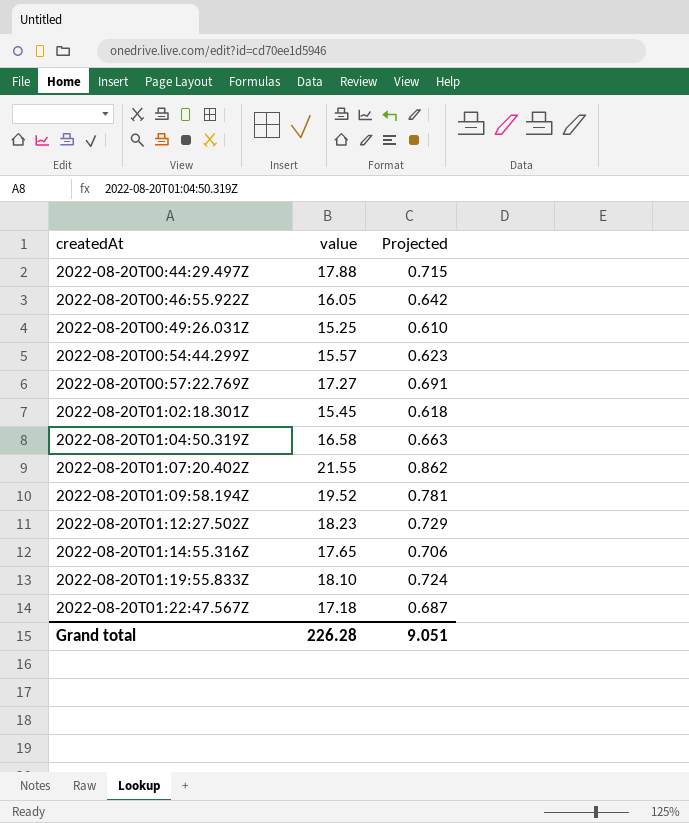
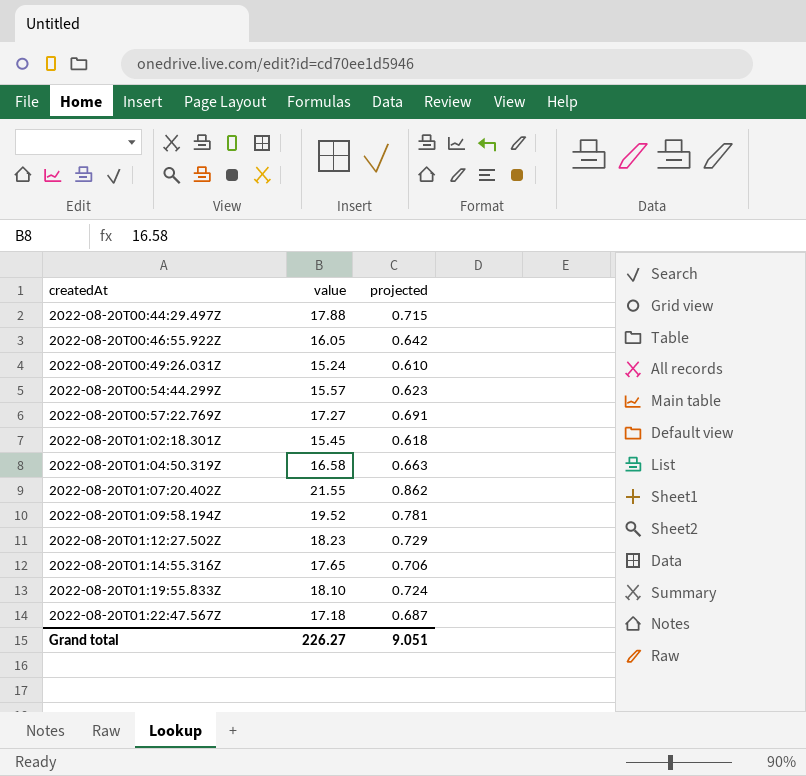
column name: Projected -> projected
2022-08-20T00:49:26.031Z | value: 15.25 -> 15.24
Grand total | value: 226.28 -> 226.27

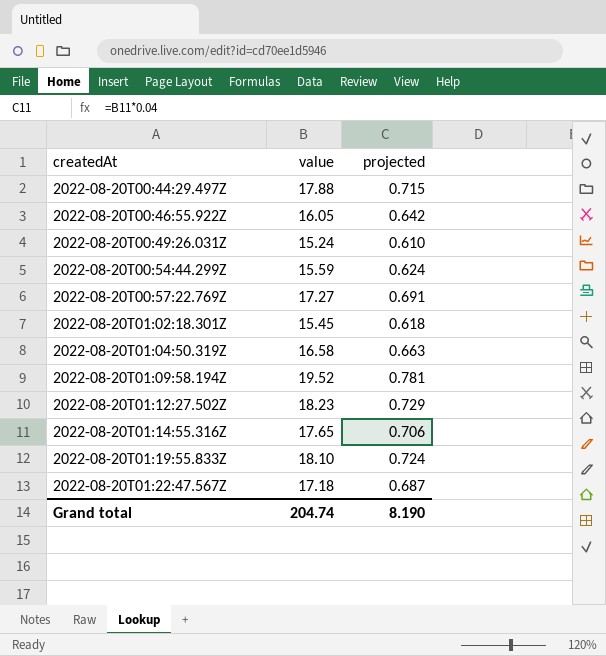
row 2022-08-20T01:07:20.402Z: 21.55 | 0.862 -> none
2022-08-20T00:54:44.299Z | value: 15.57 -> 15.59
2022-08-20T00:54:44.299Z | projected: 0.623 -> 0.624
Grand total | value: 226.27 -> 204.74
Grand total | projected: 9.051 -> 8.190

